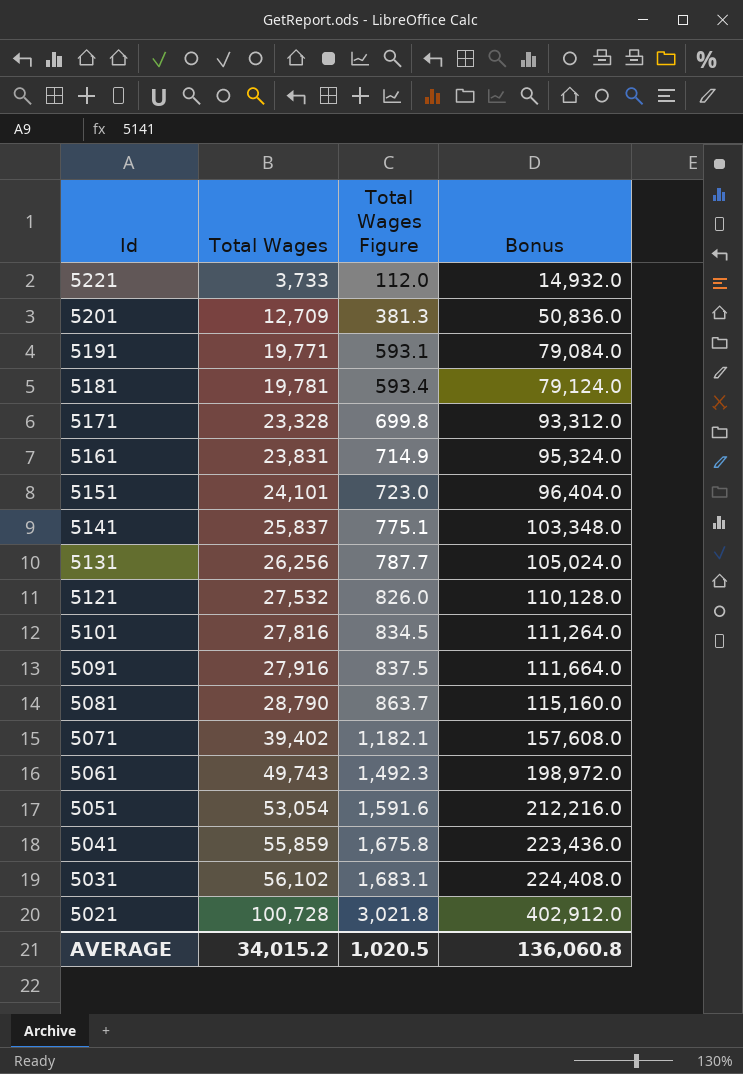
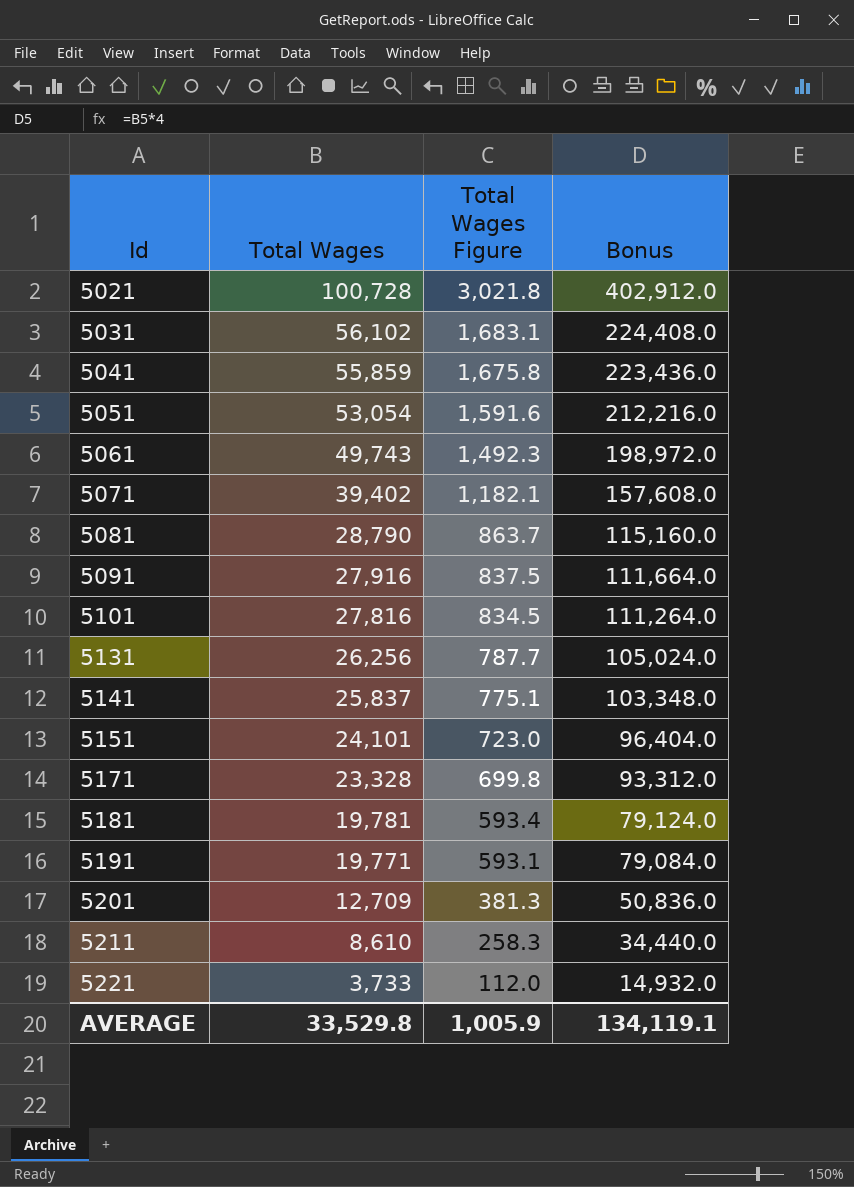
row order: Id descending -> Id ascending
row 5161: 23,831 | 714.9 | 95,324.0 -> none
row 5121: 27,532 | 826.0 | 110,128.0 -> none
row 5211: none -> 8,610 | 258.3 | 34,440.0
AVERAGE | Total Wages: 34,015.2 -> 33,529.8
AVERAGE | Total Wages Figure: 1,020.5 -> 1,005.9
AVERAGE | Bonus: 136,060.8 -> 134,119.1

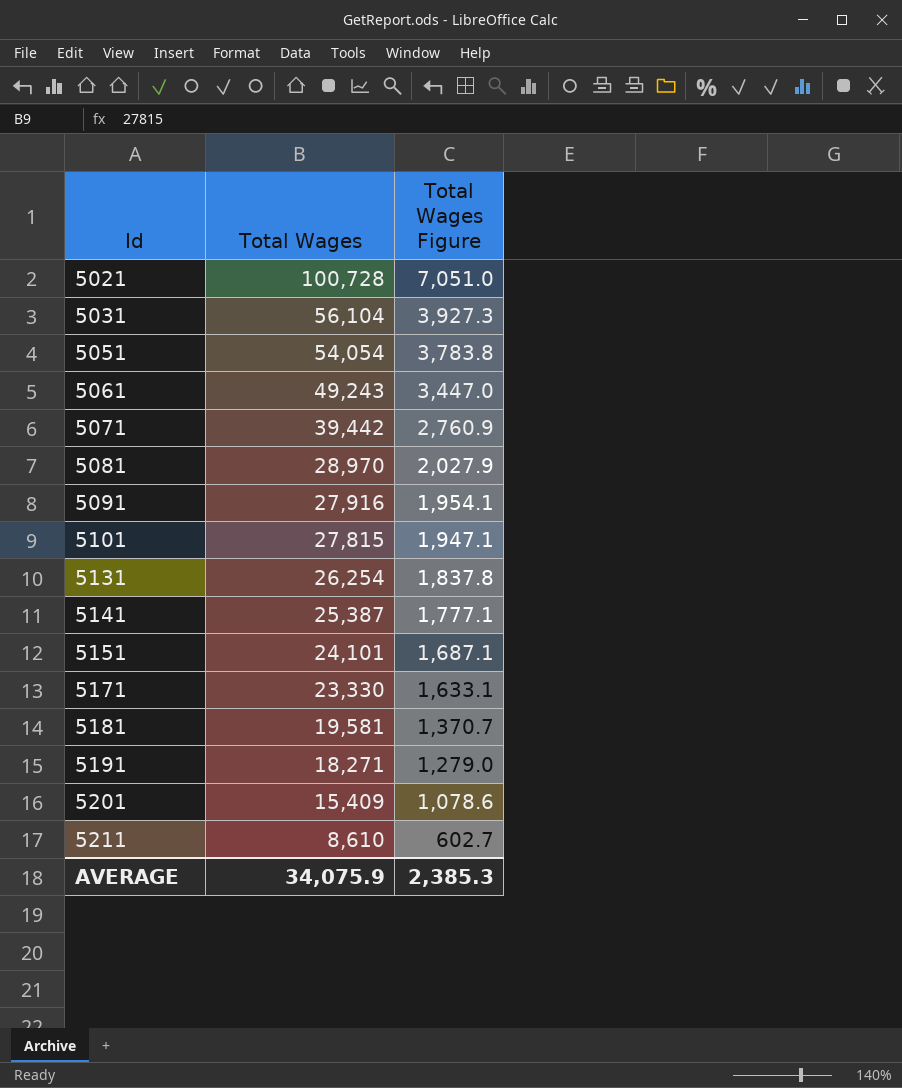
column Bonus | formula: [Total Wages] * 4 -> none
column Total Wages Figure | formula: [Total Wages] * 0.03 -> [Total Wages] * 0.07
row 5041: 55,859 | 1,675.8 | 223,436.0 -> none
row 5221: 3,733 | 112.0 | 14,932.0 -> none
5031 | Total Wages: 56,102 -> 56,104
5051 | Total Wages: 53,054 -> 54,054
5061 | Total Wages: 49,743 -> 49,243
5071 | Total Wages: 39,402 -> 39,442
5081 | Total Wages: 28,790 -> 28,970
5101 | Total Wages: 27,816 -> 27,815
5131 | Total Wages: 26,256 -> 26,254
5141 | Total Wages: 25,837 -> 25,387
5171 | Total Wages: 23,328 -> 23,330
5181 | Total Wages: 19,781 -> 19,581
5191 | Total Wages: 19,771 -> 18,271
5201 | Total Wages: 12,709 -> 15,409
AVERAGE | Total Wages: 33,529.8 -> 34,075.9
AVERAGE | Total Wages Figure: 1,005.9 -> 2,385.3

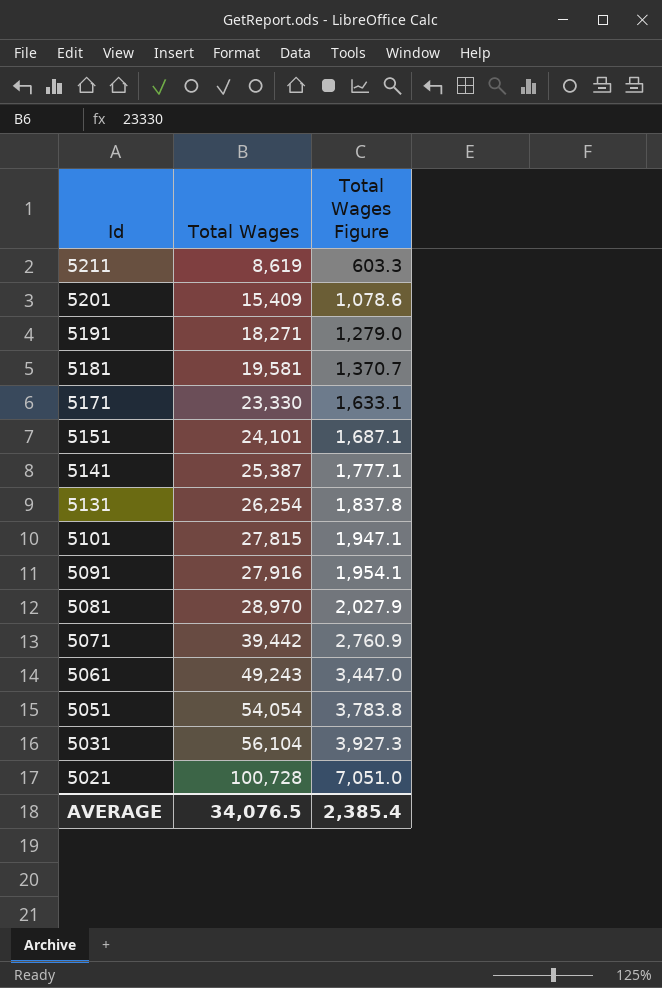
row order: Id ascending -> Id descending
5211 | Total Wages: 8,610 -> 8,619
5211 | Total Wages Figure: 602.7 -> 603.3
AVERAGE | Total Wages: 34,075.9 -> 34,076.5
AVERAGE | Total Wages Figure: 2,385.3 -> 2,385.4

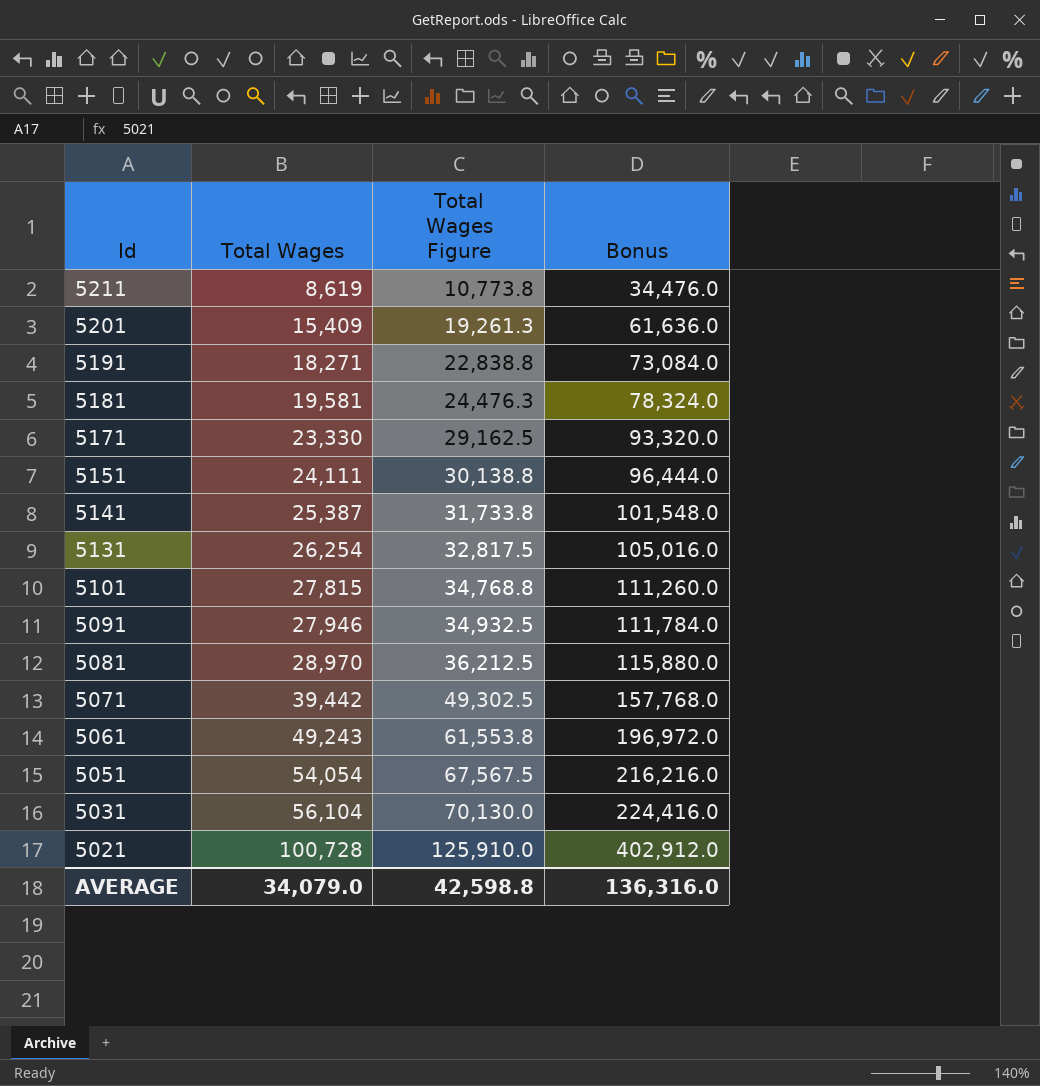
column Total Wages Figure | formula: [Total Wages] * 0.07 -> [Total Wages] * 1.25
column Bonus | formula: none -> [Total Wages] * 4
5151 | Total Wages: 24,101 -> 24,111
5091 | Total Wages: 27,916 -> 27,946
AVERAGE | Total Wages: 34,076.5 -> 34,079.0
AVERAGE | Total Wages Figure: 2,385.4 -> 42,598.8

